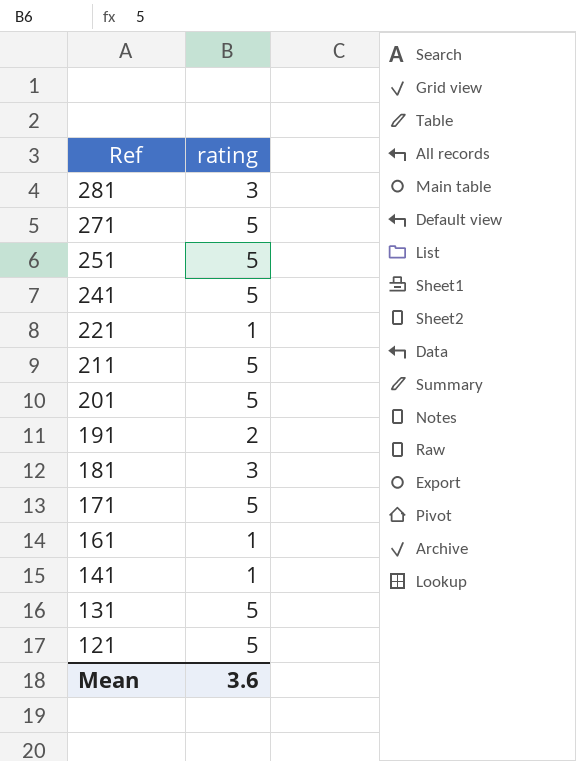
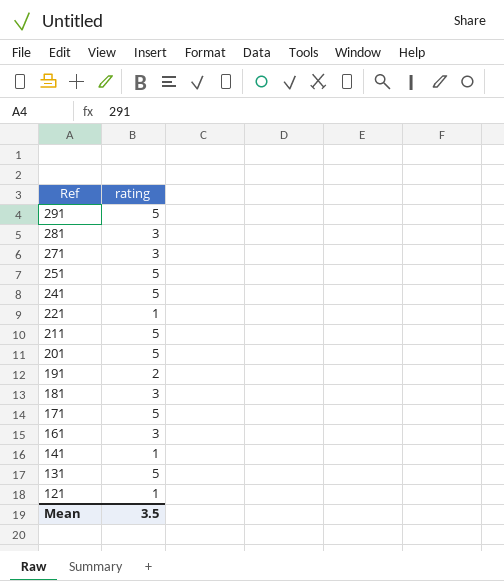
row 291: none -> 5
271 | rating: 5 -> 3
161 | rating: 1 -> 3
121 | rating: 5 -> 1
Mean | rating: 3.6 -> 3.5

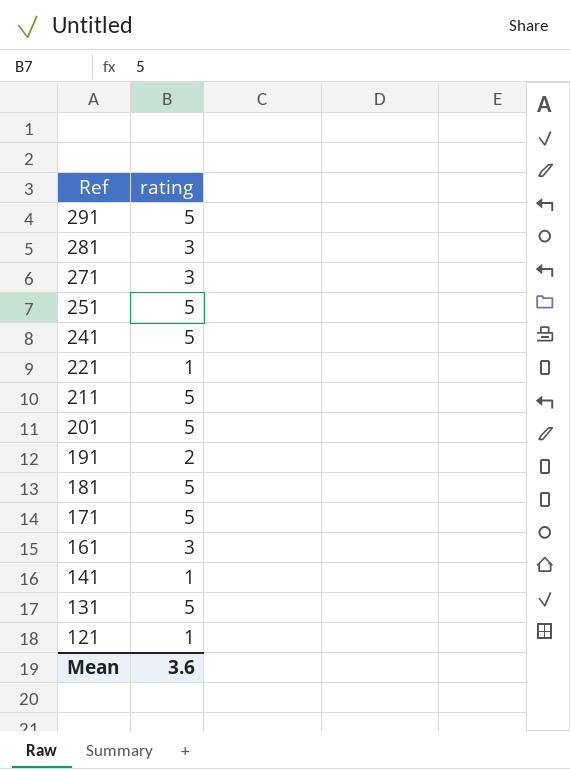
181 | rating: 3 -> 5
Mean | rating: 3.5 -> 3.6

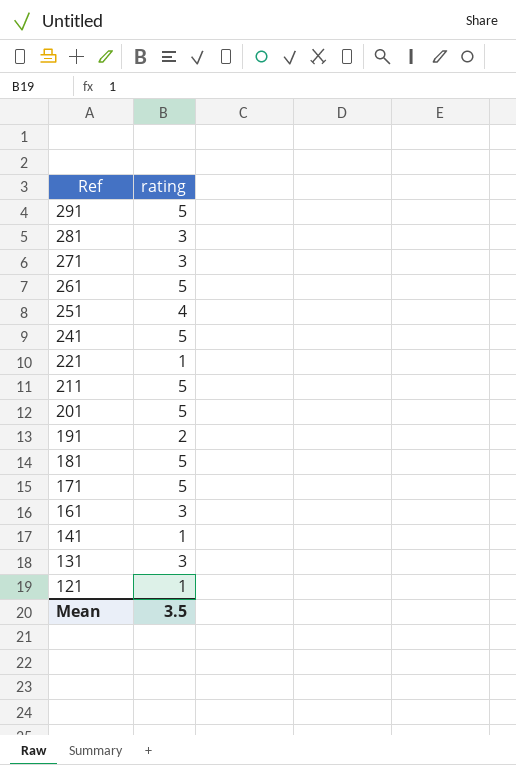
row 261: none -> 5
251 | rating: 5 -> 4
131 | rating: 5 -> 3
Mean | rating: 3.6 -> 3.5

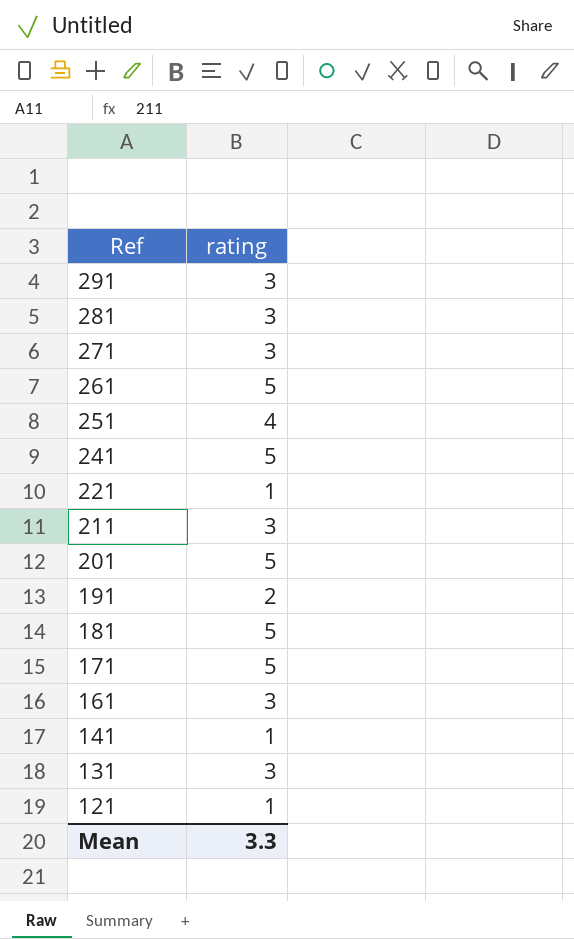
291 | rating: 5 -> 3
211 | rating: 5 -> 3
Mean | rating: 3.5 -> 3.3

